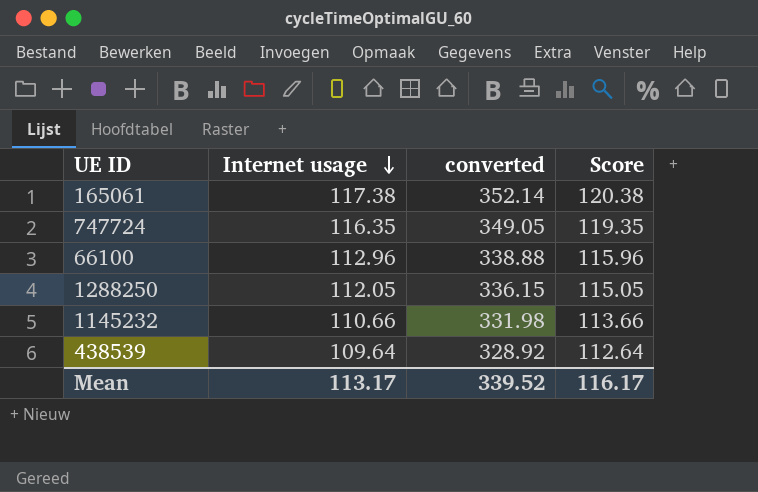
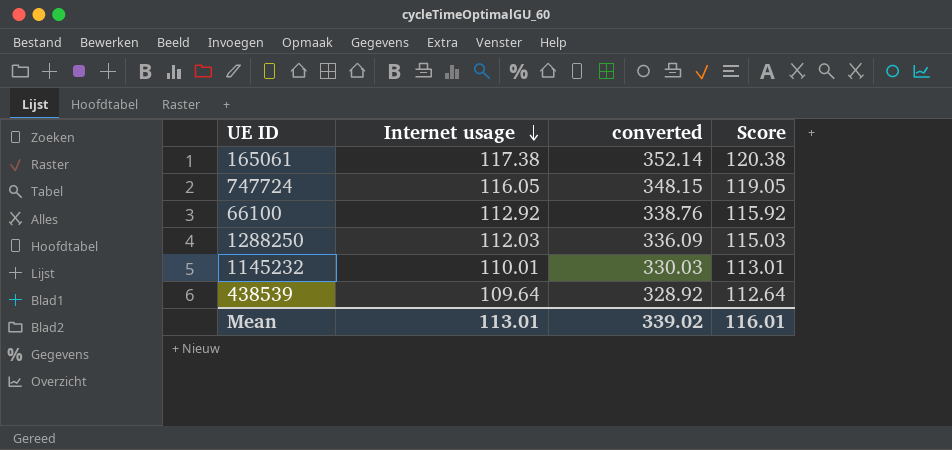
747724 | Internet usage: 116.35 -> 116.05
747724 | converted: 349.05 -> 348.15
747724 | Score: 119.35 -> 119.05
66100 | Internet usage: 112.96 -> 112.92
66100 | converted: 338.88 -> 338.76
66100 | Score: 115.96 -> 115.92
1288250 | Internet usage: 112.05 -> 112.03
1288250 | converted: 336.15 -> 336.09
1288250 | Score: 115.05 -> 115.03
1145232 | Internet usage: 110.66 -> 110.01
1145232 | converted: 331.98 -> 330.03
1145232 | Score: 113.66 -> 113.01
Mean | Internet usage: 113.17 -> 113.01
Mean | converted: 339.52 -> 339.02
Mean | Score: 116.17 -> 116.01

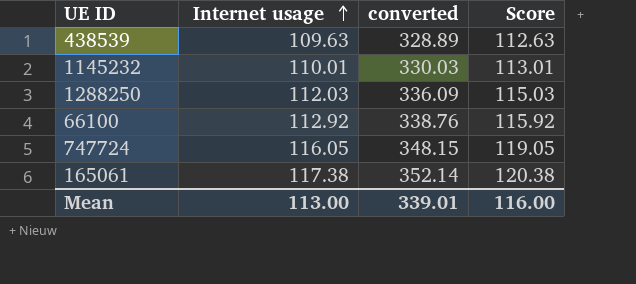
row order: Internet usage descending -> Internet usage ascending
438539 | Internet usage: 109.64 -> 109.63
438539 | converted: 328.92 -> 328.89
438539 | Score: 112.64 -> 112.63
Mean | Internet usage: 113.01 -> 113.00
Mean | converted: 339.02 -> 339.01
Mean | Score: 116.01 -> 116.00

